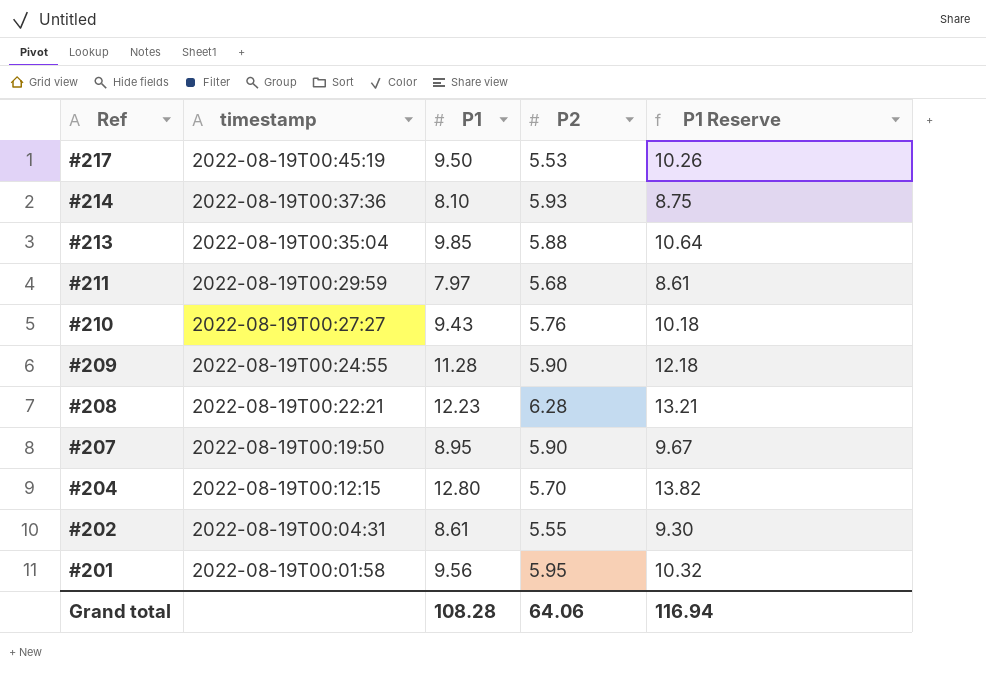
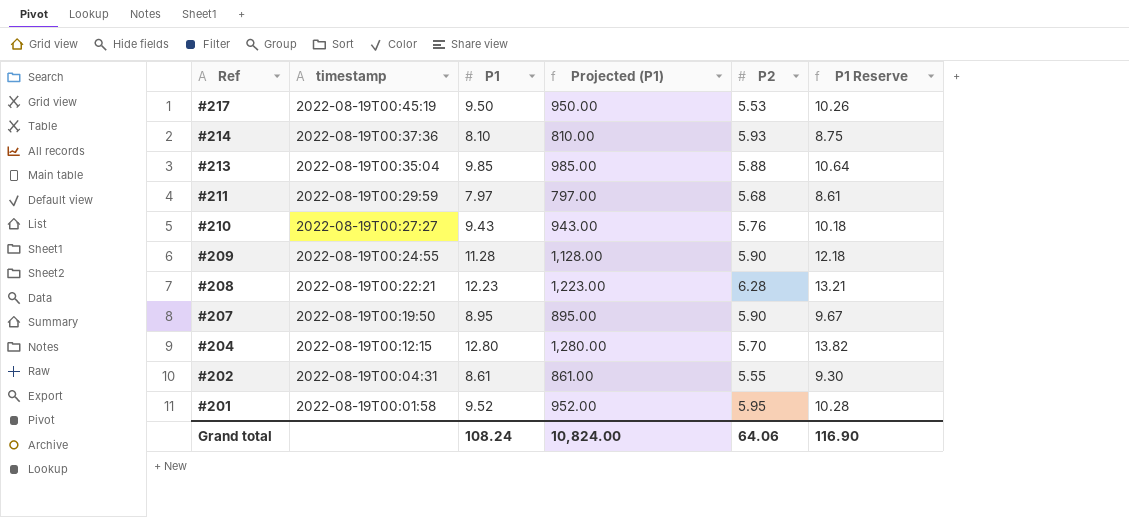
column Projected (P1) | formula: none -> [P1] * 100
#201 | P1: 9.56 -> 9.52
#201 | P1 Reserve: 10.32 -> 10.28
Grand total | P1: 108.28 -> 108.24
Grand total | P1 Reserve: 116.94 -> 116.90

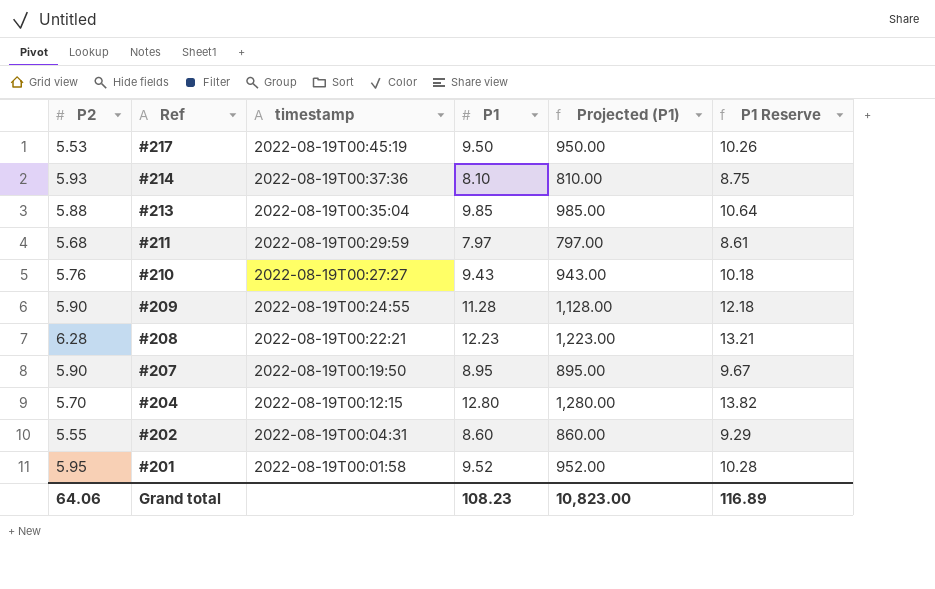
column P2 | position: 5 -> 1
#202 | P1: 8.61 -> 8.60
#202 | Projected (P1): 861.00 -> 860.00
#202 | P1 Reserve: 9.30 -> 9.29
Grand total | P1: 108.24 -> 108.23
Grand total | Projected (P1): 10,824.00 -> 10,823.00
Grand total | P1 Reserve: 116.90 -> 116.89

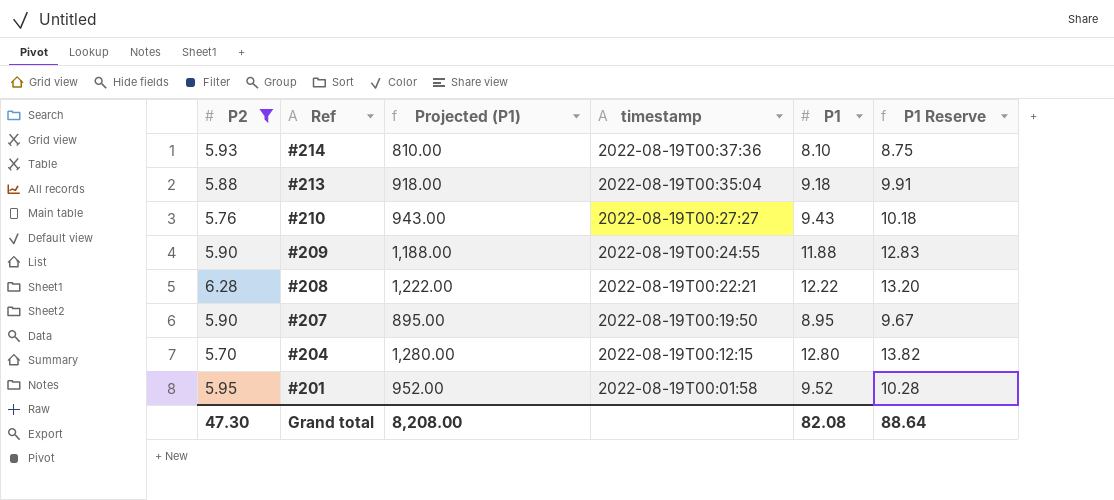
filter: none -> P2 >= 5.70
column Projected (P1) | position: 5 -> 3
#213 | Projected (P1): 985.00 -> 918.00
#213 | P1: 9.85 -> 9.18
#213 | P1 Reserve: 10.64 -> 9.91
#209 | Projected (P1): 1,128.00 -> 1,188.00
#209 | P1: 11.28 -> 11.88
#209 | P1 Reserve: 12.18 -> 12.83
#208 | Projected (P1): 1,223.00 -> 1,222.00
#208 | P1: 12.23 -> 12.22
#208 | P1 Reserve: 13.21 -> 13.20
Grand total | P2: 64.06 -> 47.30
Grand total | Projected (P1): 10,823.00 -> 8,208.00
Grand total | P1: 108.23 -> 82.08
Grand total | P1 Reserve: 116.89 -> 88.64

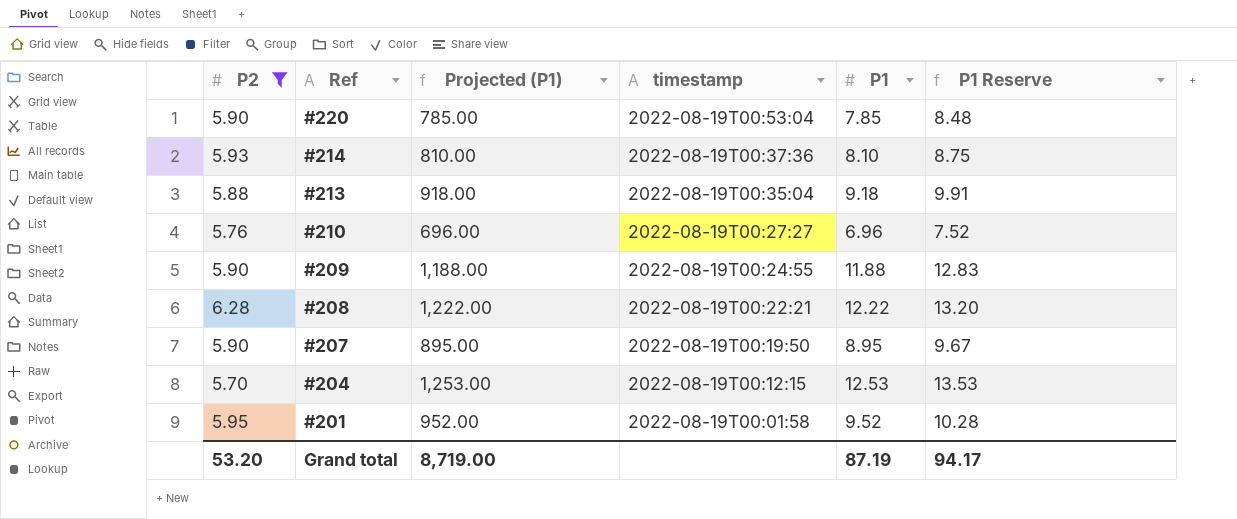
row #220: none -> 5.90 | 785.00 | 2022-08-19T00:53:04 | 7.85 | 8.48
#210 | Projected (P1): 943.00 -> 696.00
#210 | P1: 9.43 -> 6.96
#210 | P1 Reserve: 10.18 -> 7.52
#204 | Projected (P1): 1,280.00 -> 1,253.00
#204 | P1: 12.80 -> 12.53
#204 | P1 Reserve: 13.82 -> 13.53
Grand total | P2: 47.30 -> 53.20
Grand total | Projected (P1): 8,208.00 -> 8,719.00
Grand total | P1: 82.08 -> 87.19
Grand total | P1 Reserve: 88.64 -> 94.17

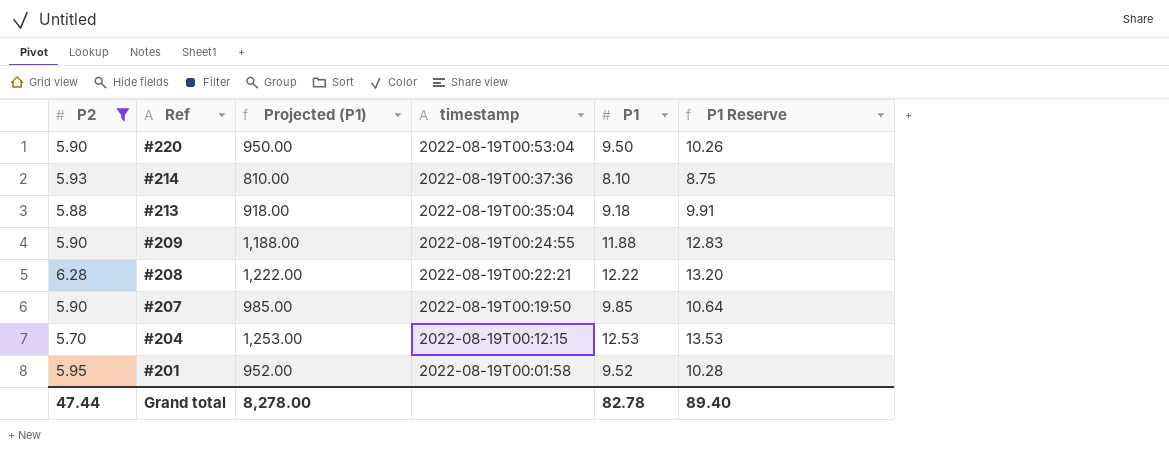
row #210: 5.76 | 696.00 | 2022-08-19T00:27:27 | 6.96 | 7.52 -> none
#220 | Projected (P1): 785.00 -> 950.00
#220 | P1: 7.85 -> 9.50
#220 | P1 Reserve: 8.48 -> 10.26
#207 | Projected (P1): 895.00 -> 985.00
#207 | P1: 8.95 -> 9.85
#207 | P1 Reserve: 9.67 -> 10.64
Grand total | P2: 53.20 -> 47.44
Grand total | Projected (P1): 8,719.00 -> 8,278.00
Grand total | P1: 87.19 -> 82.78
Grand total | P1 Reserve: 94.17 -> 89.40

